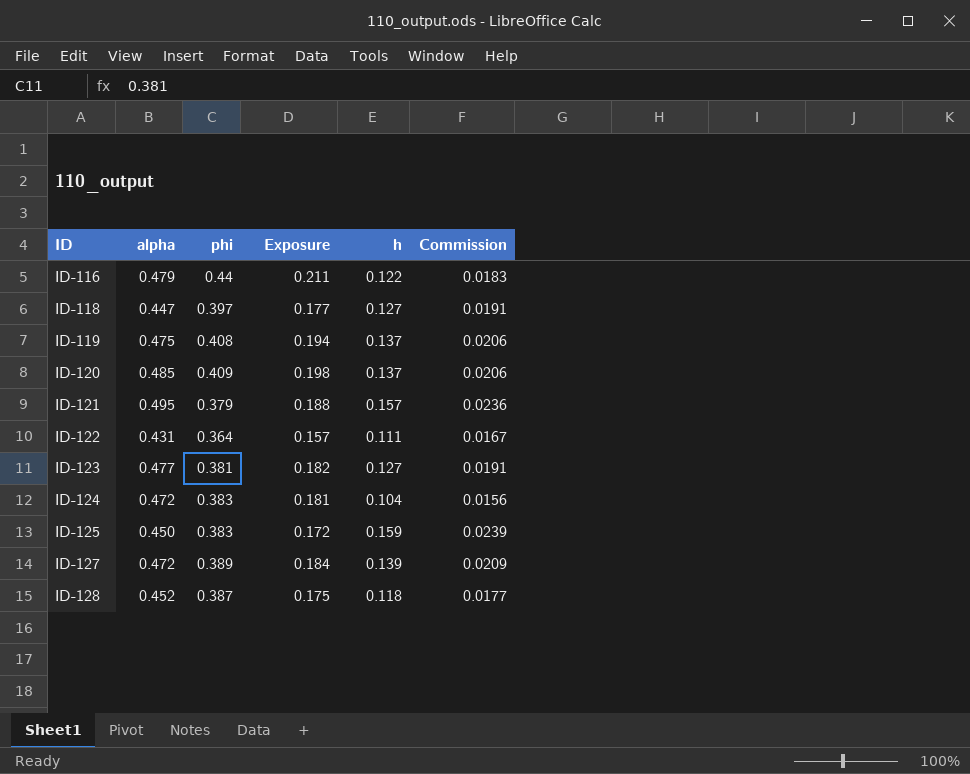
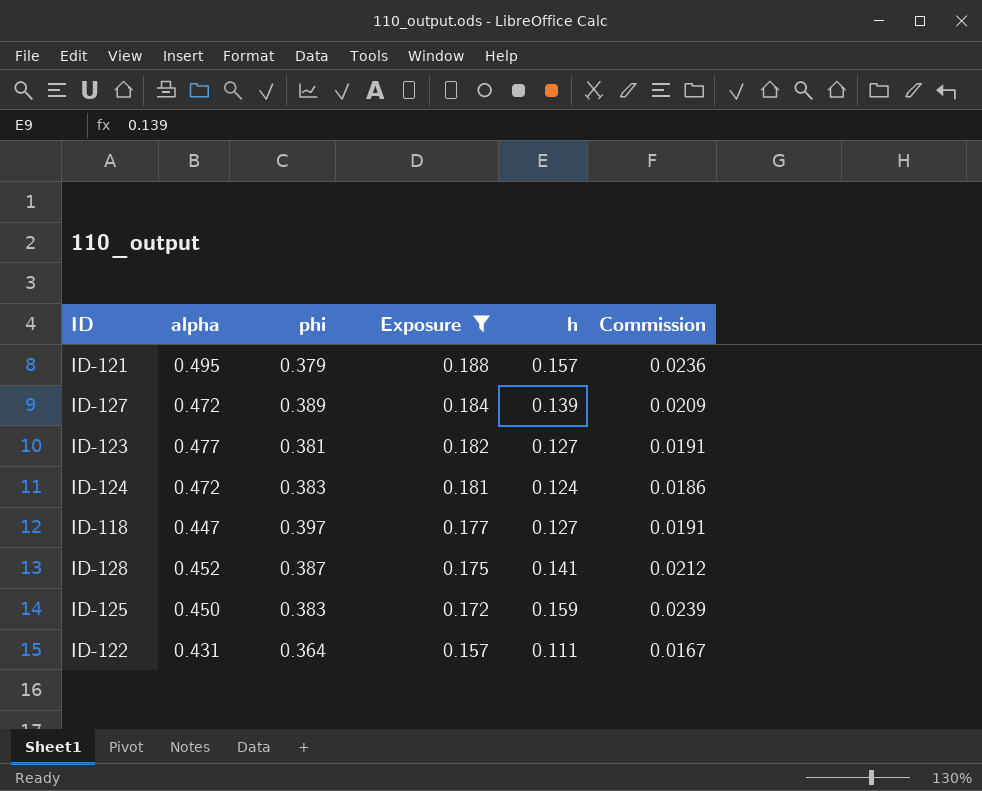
filter: none -> Exposure <= 0.188
row order: ID ascending -> Exposure descending
ID-124 | h: 0.104 -> 0.124
ID-124 | Commission: 0.0156 -> 0.0186
ID-128 | h: 0.118 -> 0.141
ID-128 | Commission: 0.0177 -> 0.0212

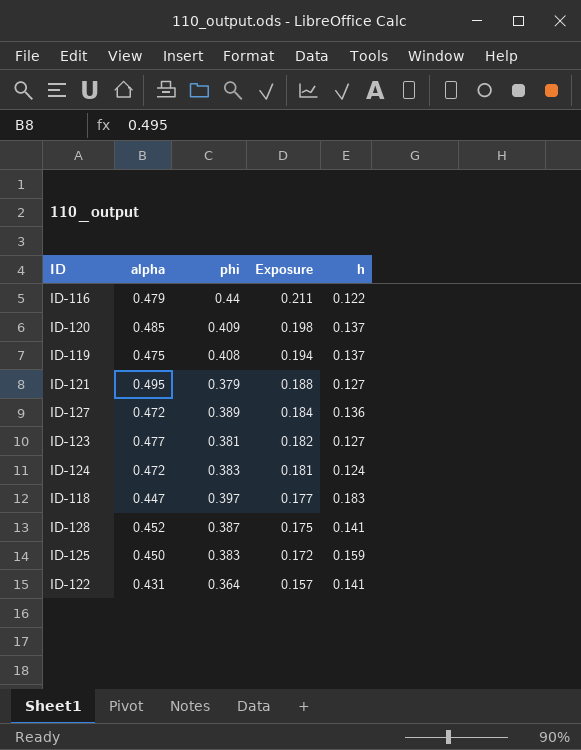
filter: Exposure <= 0.188 -> none
column Commission | formula: [h] * 0.15 -> none
ID-121 | h: 0.157 -> 0.127
ID-127 | h: 0.139 -> 0.136
ID-118 | h: 0.127 -> 0.183
ID-122 | h: 0.111 -> 0.141

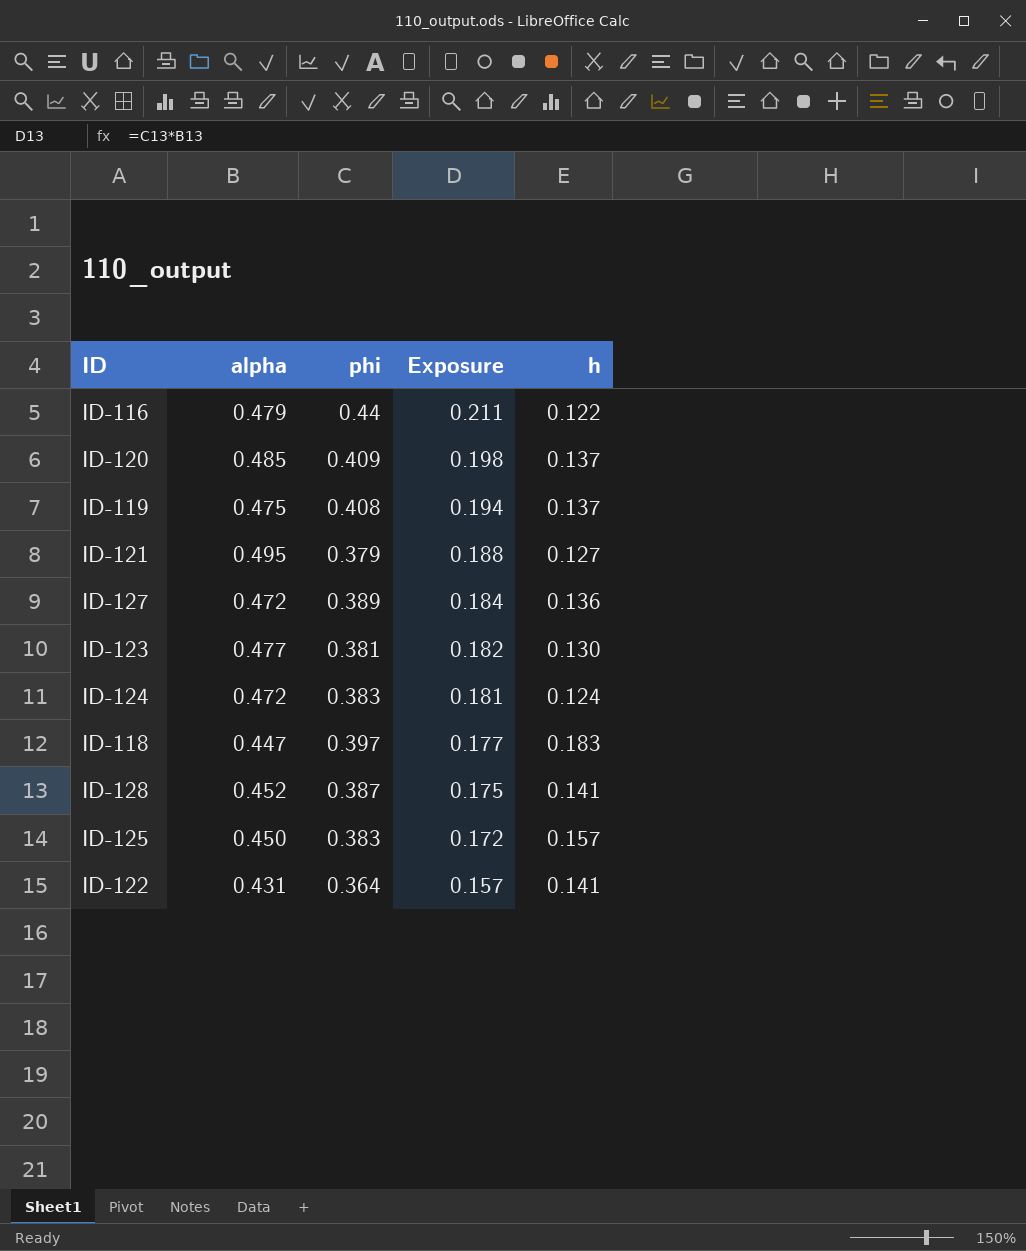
ID-123 | h: 0.127 -> 0.130
ID-125 | h: 0.159 -> 0.157

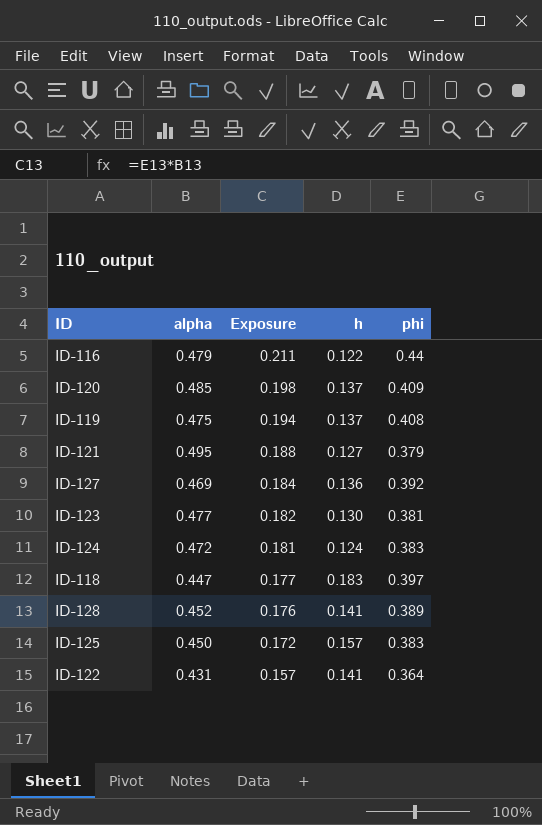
column phi | position: 3 -> 5
ID-127 | alpha: 0.472 -> 0.469
ID-127 | phi: 0.389 -> 0.392
ID-128 | Exposure: 0.175 -> 0.176
ID-128 | phi: 0.387 -> 0.389

